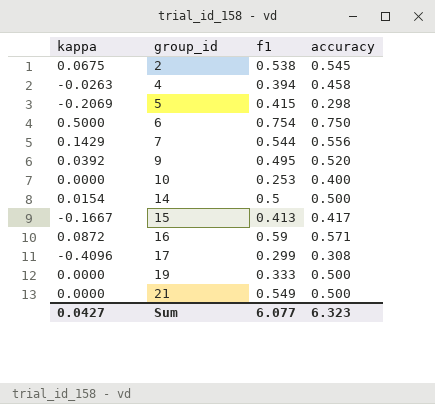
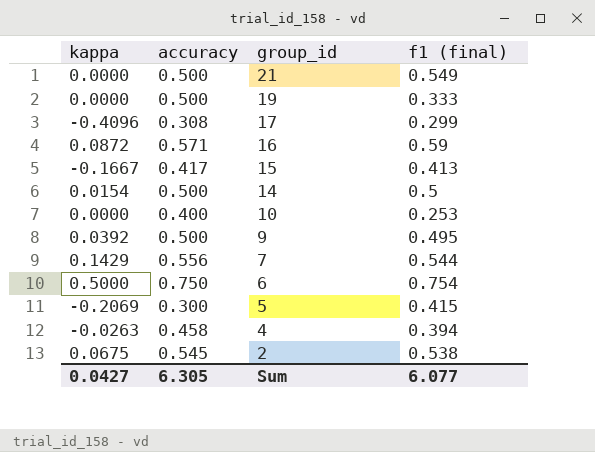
row order: group_id ascending -> group_id descending
column accuracy | position: 4 -> 2
column name: f1 -> f1 (final)
9 | accuracy: 0.520 -> 0.500
5 | accuracy: 0.298 -> 0.300
Sum | accuracy: 6.323 -> 6.305

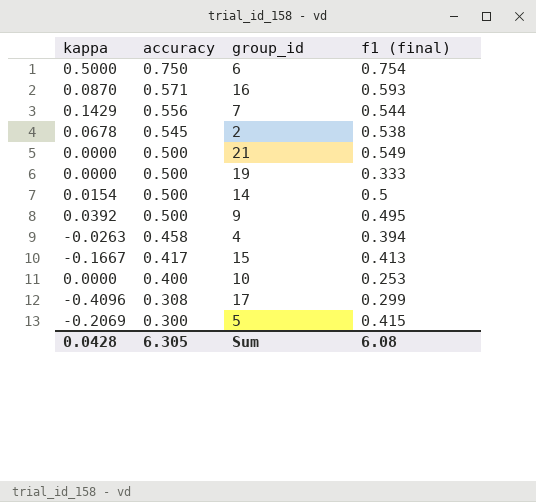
row order: group_id descending -> accuracy descending
16 | kappa: 0.0872 -> 0.0870
16 | f1 (final): 0.59 -> 0.593
2 | kappa: 0.0675 -> 0.0678
Sum | kappa: 0.0427 -> 0.0428
Sum | f1 (final): 6.077 -> 6.08

